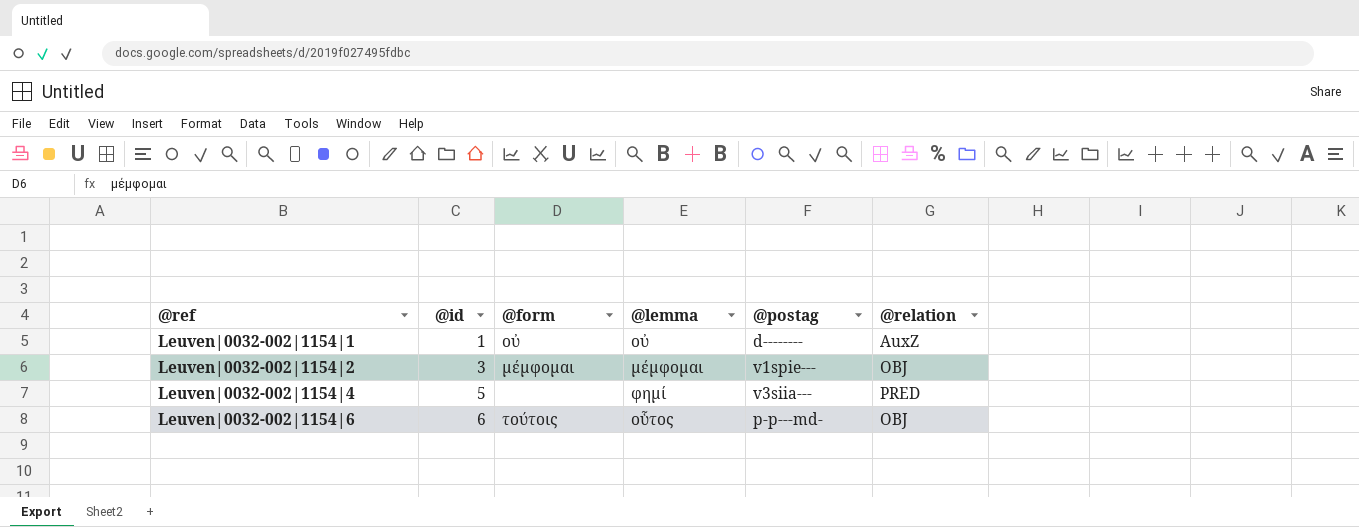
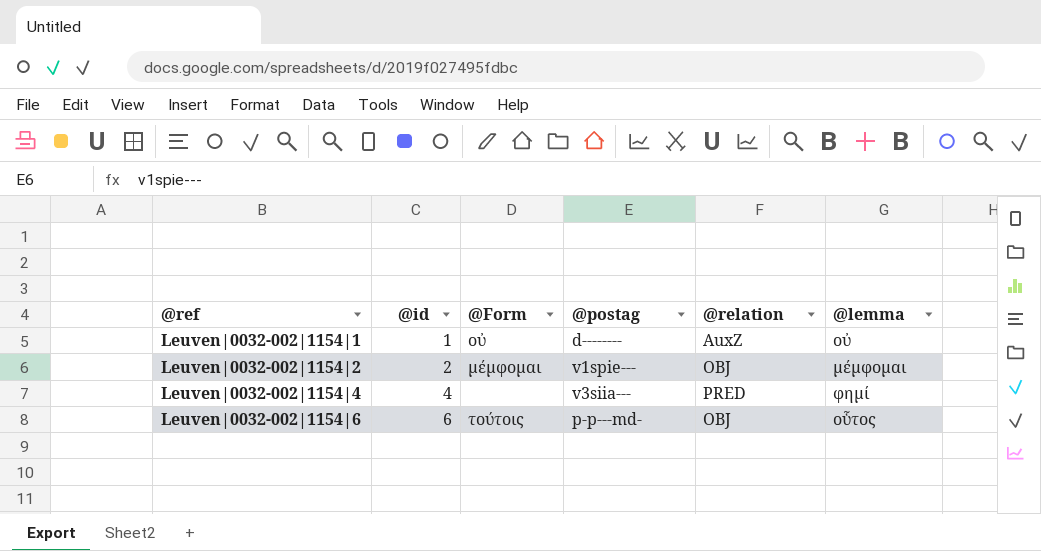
column name: @form -> @Form
column @lemma | position: 4 -> 6
Leuven|0032-002|1154|2 | @id: 3 -> 2
Leuven|0032-002|1154|4 | @id: 5 -> 4

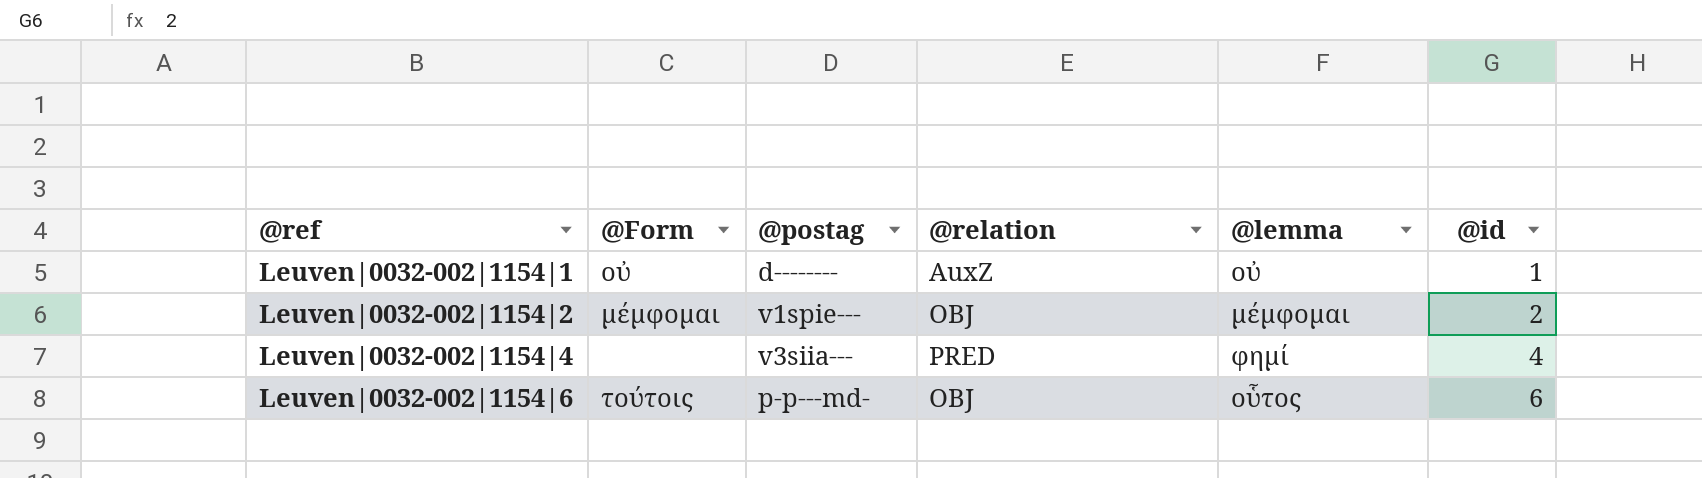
column @id | position: 2 -> 6

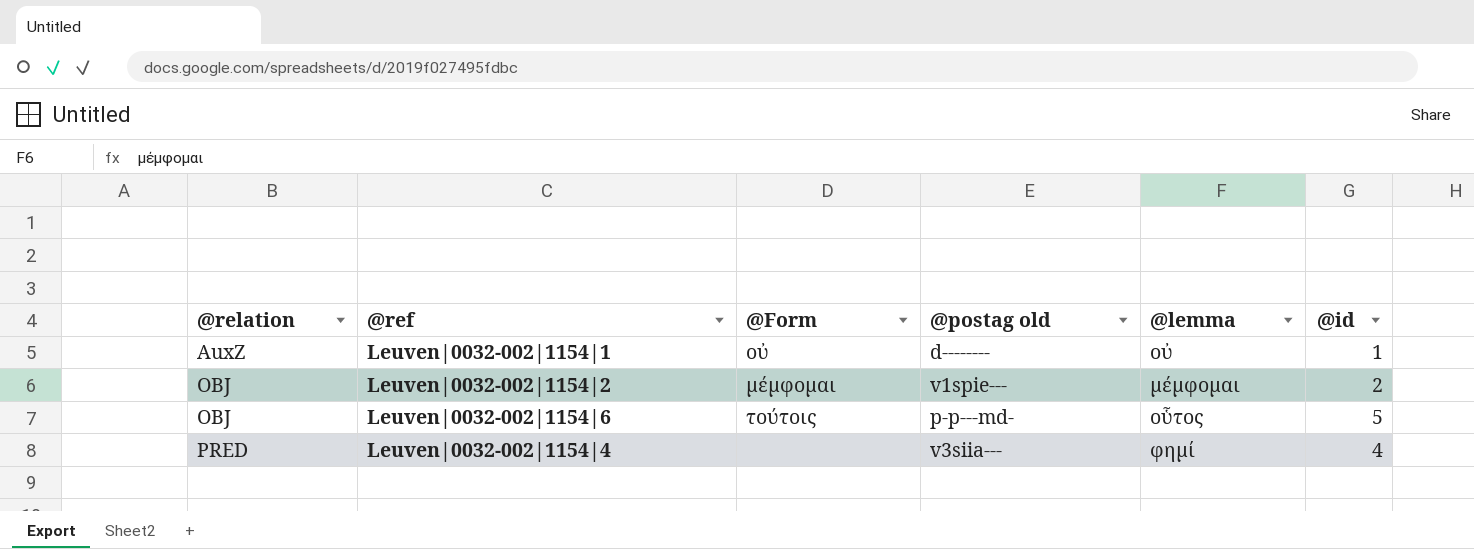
row order: @ref ascending -> @relation ascending
column @relation | position: 4 -> 1
column name: @postag -> @postag old
Leuven|0032-002|1154|6 | @id: 6 -> 5

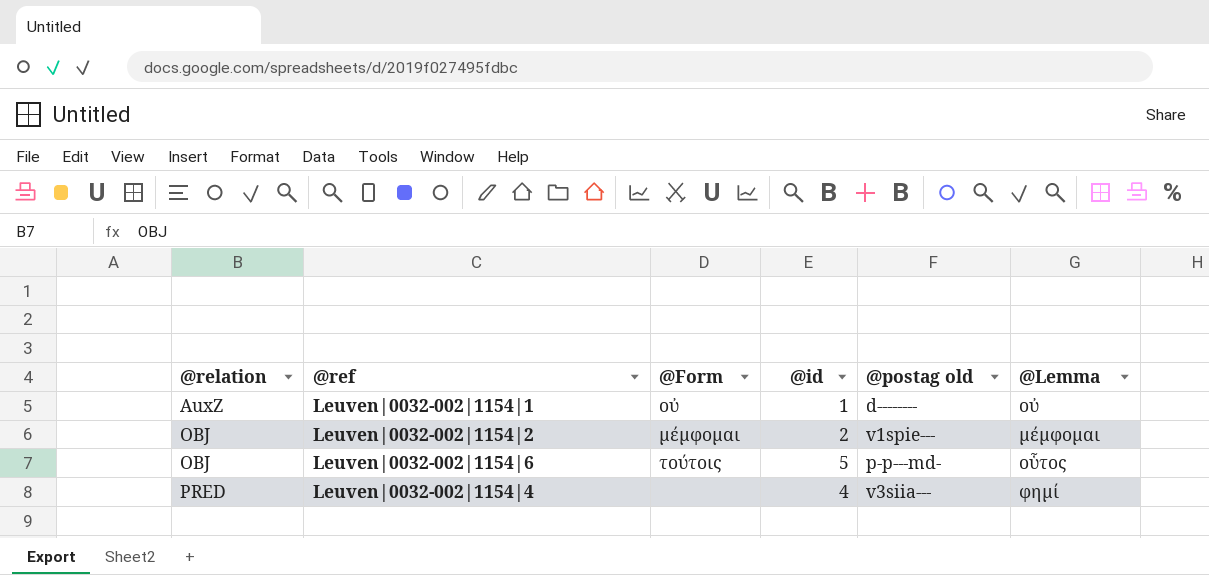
column @id | position: 6 -> 4
column name: @lemma -> @Lemma

